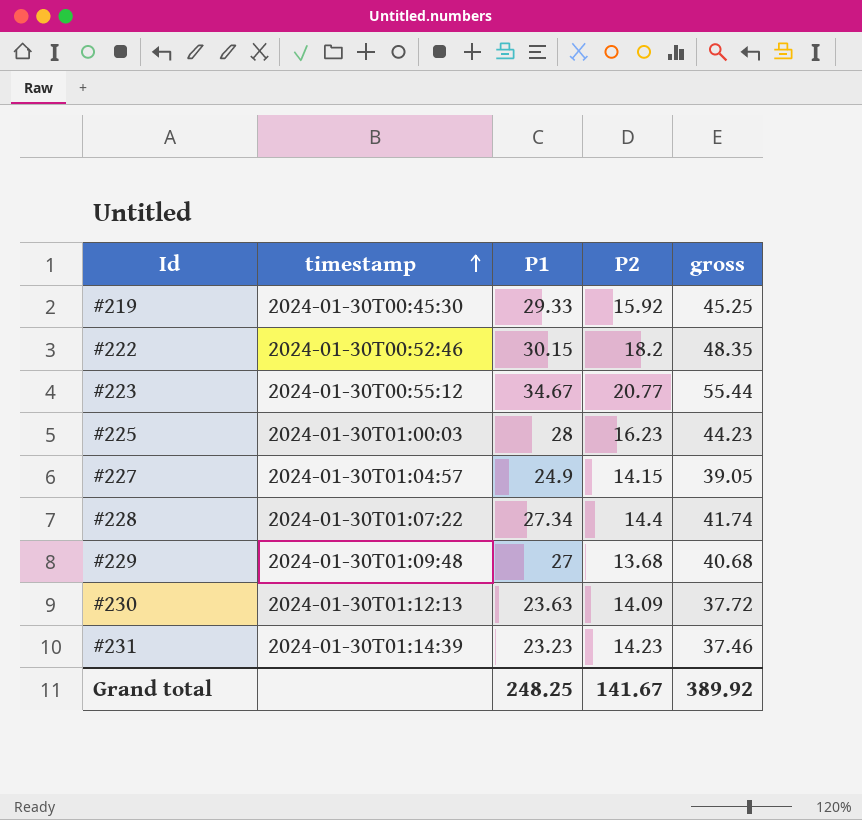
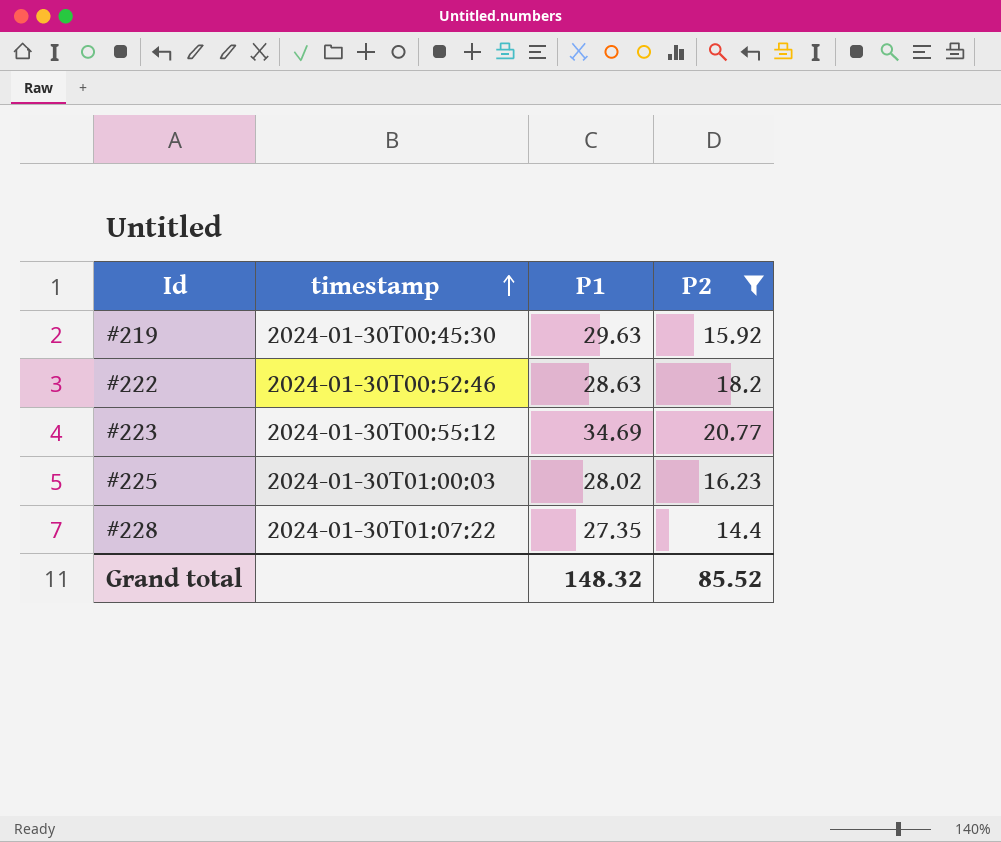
filter: none -> P2 >= 14.4
column gross | formula: [P1] + [P2] -> none
#219 | P1: 29.33 -> 29.63
#222 | P1: 30.15 -> 28.63
#223 | P1: 34.67 -> 34.69
#225 | P1: 28 -> 28.02
#228 | P1: 27.34 -> 27.35
Grand total | P1: 248.25 -> 148.32
Grand total | P2: 141.67 -> 85.52

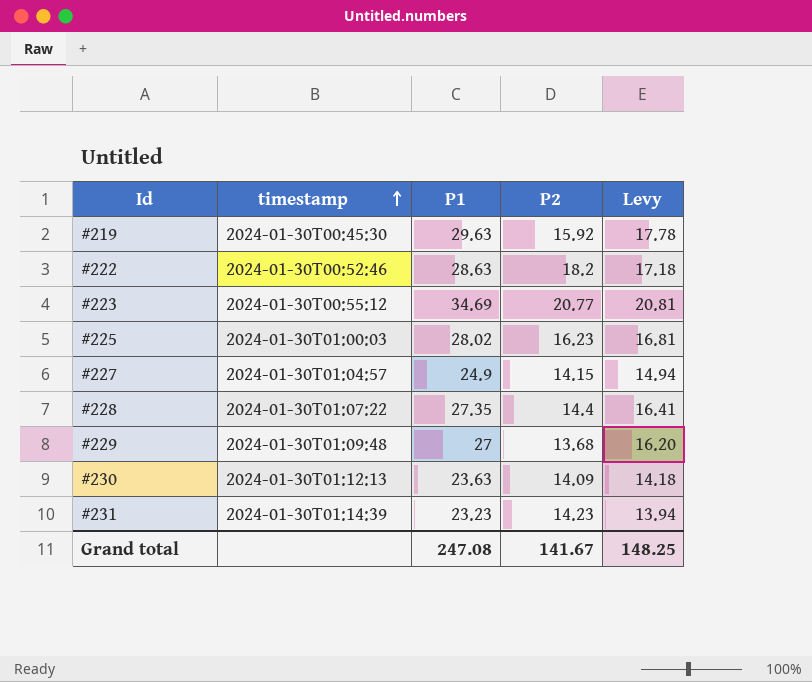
filter: P2 >= 14.4 -> none
column Levy | formula: none -> [P1] * 0.6
Grand total | P1: 148.32 -> 247.08
Grand total | P2: 85.52 -> 141.67

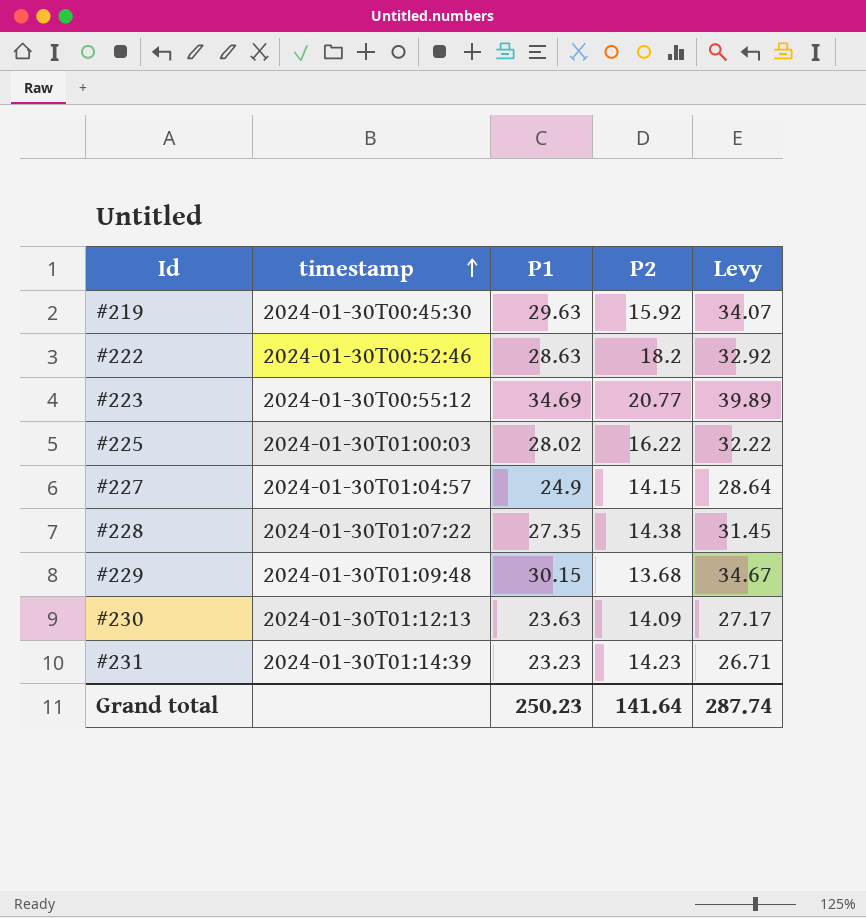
column Levy | formula: [P1] * 0.6 -> [P1] * 1.15
#225 | P2: 16.23 -> 16.22
#228 | P2: 14.4 -> 14.38
#229 | P1: 27 -> 30.15
Grand total | P1: 247.08 -> 250.23
Grand total | P2: 141.67 -> 141.64
Grand total | Levy: 148.25 -> 287.74

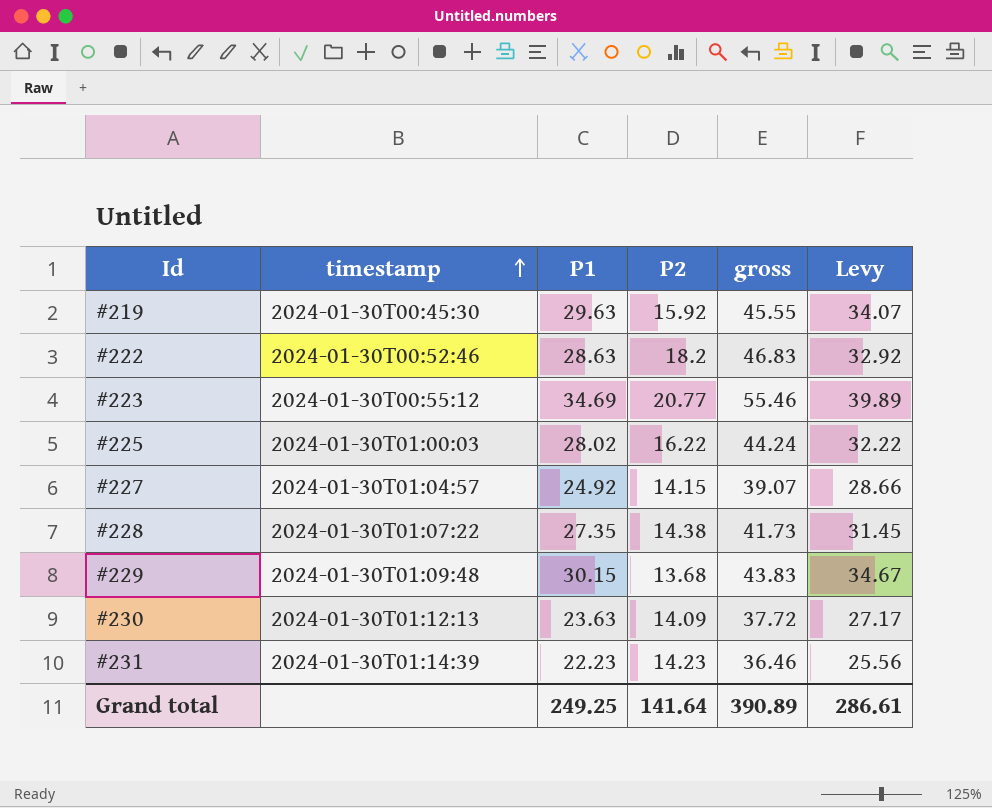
column gross | formula: none -> [P1] + [P2]
#227 | P1: 24.9 -> 24.92
#227 | Levy: 28.64 -> 28.66
#231 | P1: 23.23 -> 22.23
#231 | Levy: 26.71 -> 25.56
Grand total | P1: 250.23 -> 249.25
Grand total | Levy: 287.74 -> 286.61

